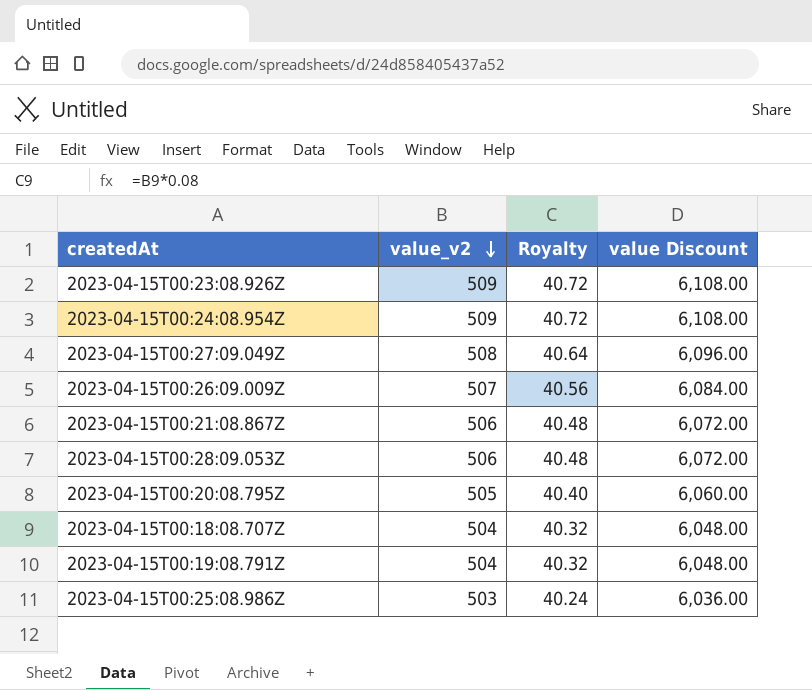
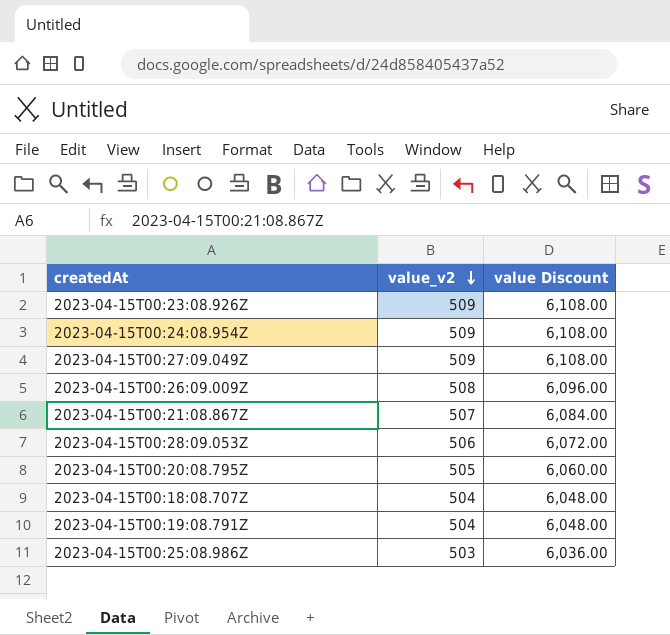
column Royalty | formula: [value_v2] * 0.08 -> none
2023-04-15T00:27:09.049Z | value_v2: 508 -> 509
2023-04-15T00:27:09.049Z | value Discount: 6,096.00 -> 6,108.00
2023-04-15T00:26:09.009Z | value_v2: 507 -> 508
2023-04-15T00:26:09.009Z | value Discount: 6,084.00 -> 6,096.00
2023-04-15T00:21:08.867Z | value_v2: 506 -> 507
2023-04-15T00:21:08.867Z | value Discount: 6,072.00 -> 6,084.00

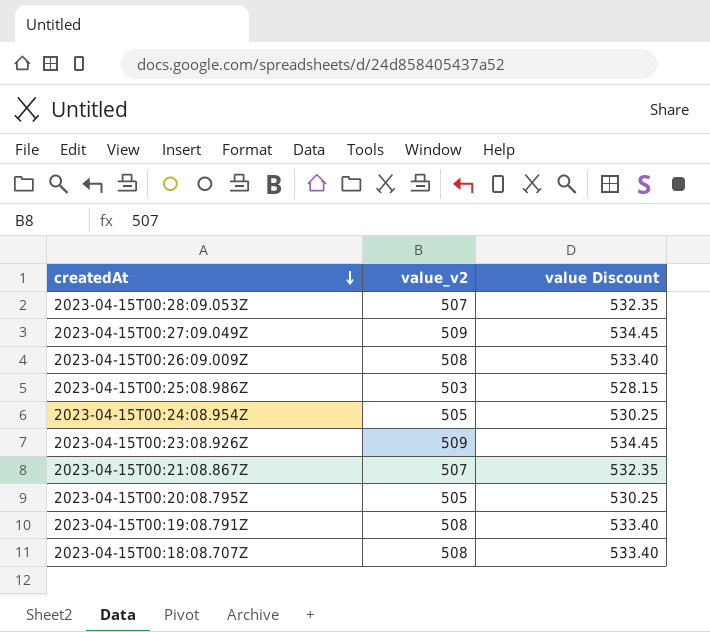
row order: value_v2 descending -> createdAt descending
column value Discount | formula: [value_v2] * 12 -> [value_v2] * 1.05
2023-04-15T00:28:09.053Z | value_v2: 506 -> 507
2023-04-15T00:24:08.954Z | value_v2: 509 -> 505
2023-04-15T00:19:08.791Z | value_v2: 504 -> 508
2023-04-15T00:18:08.707Z | value_v2: 504 -> 508

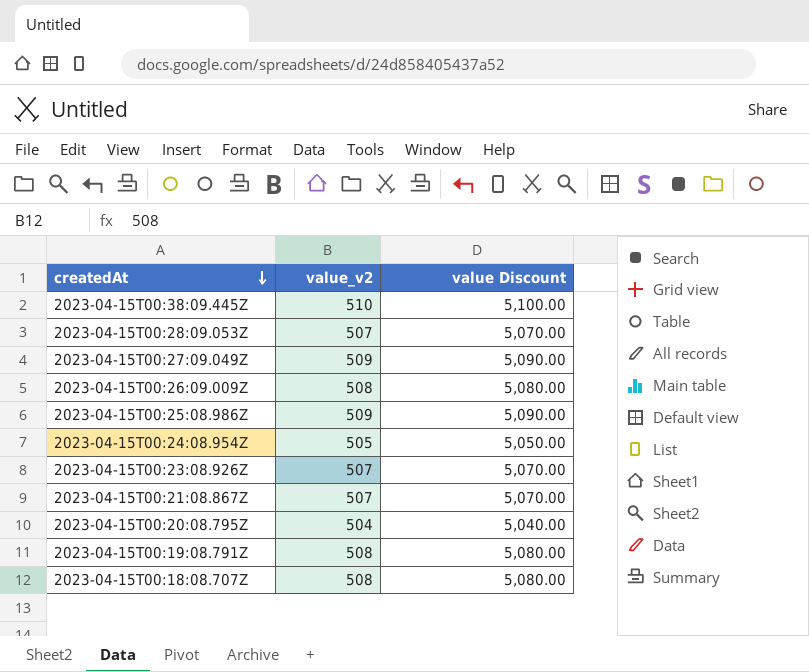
column value Discount | formula: [value_v2] * 1.05 -> [value_v2] * 10
row 2023-04-15T00:38:09.445Z: none -> 510 | 5,100.00
2023-04-15T00:25:08.986Z | value_v2: 503 -> 509
2023-04-15T00:23:08.926Z | value_v2: 509 -> 507
2023-04-15T00:20:08.795Z | value_v2: 505 -> 504

